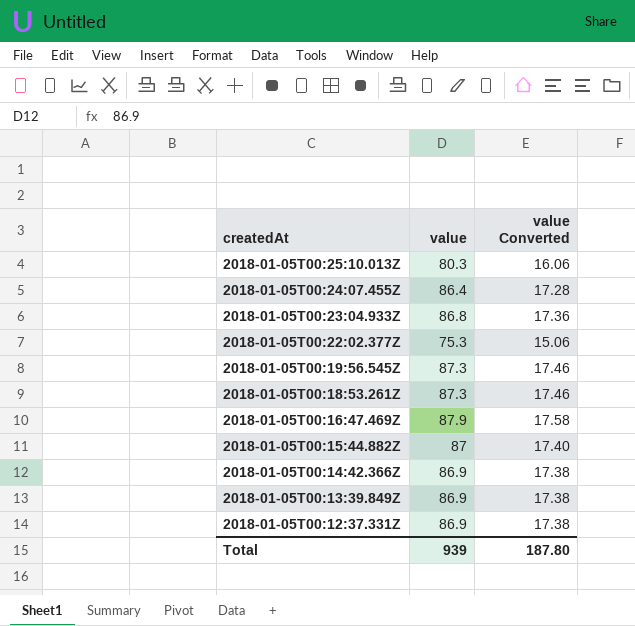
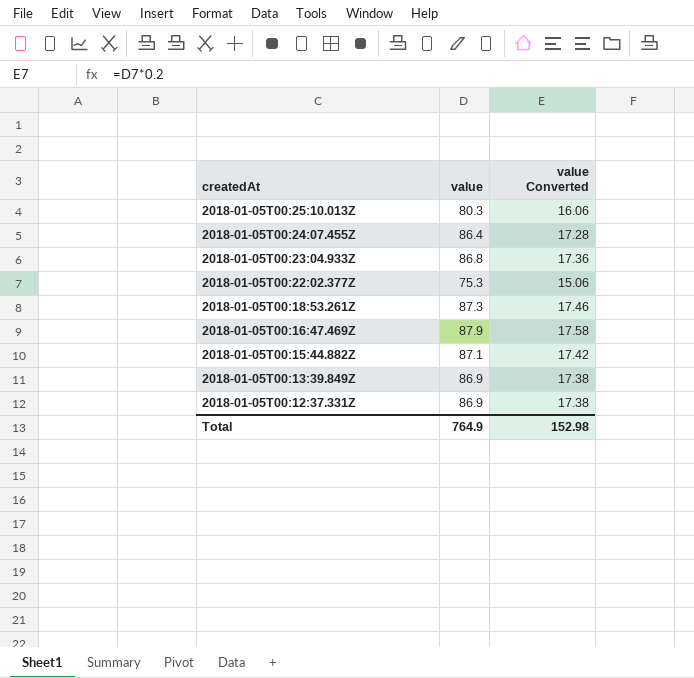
row 2018-01-05T00:19:56.545Z: 87.3 | 17.46 -> none
row 2018-01-05T00:14:42.366Z: 86.9 | 17.38 -> none
2018-01-05T00:15:44.882Z | value: 87 -> 87.1
2018-01-05T00:15:44.882Z | value Converted: 17.40 -> 17.42
Total | value: 939 -> 764.9
Total | value Converted: 187.80 -> 152.98

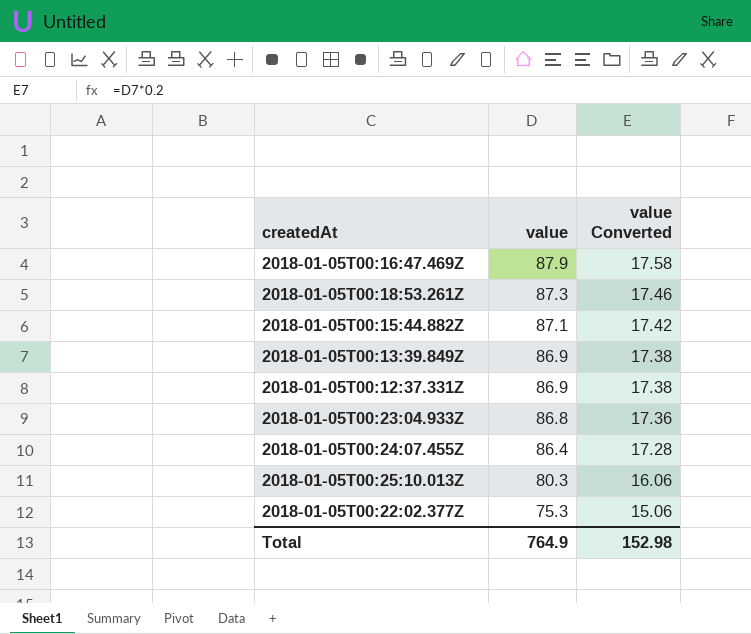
row order: createdAt descending -> value descending

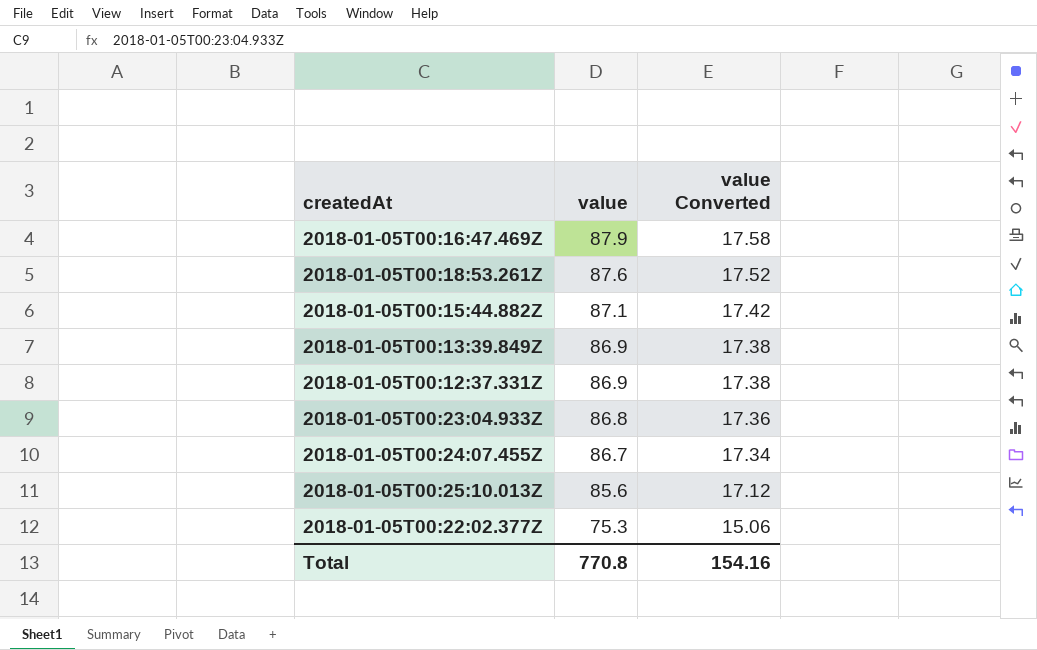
2018-01-05T00:18:53.261Z | value: 87.3 -> 87.6
2018-01-05T00:18:53.261Z | value Converted: 17.46 -> 17.52
2018-01-05T00:24:07.455Z | value: 86.4 -> 86.7
2018-01-05T00:24:07.455Z | value Converted: 17.28 -> 17.34
2018-01-05T00:25:10.013Z | value: 80.3 -> 85.6
2018-01-05T00:25:10.013Z | value Converted: 16.06 -> 17.12
Total | value: 764.9 -> 770.8
Total | value Converted: 152.98 -> 154.16

